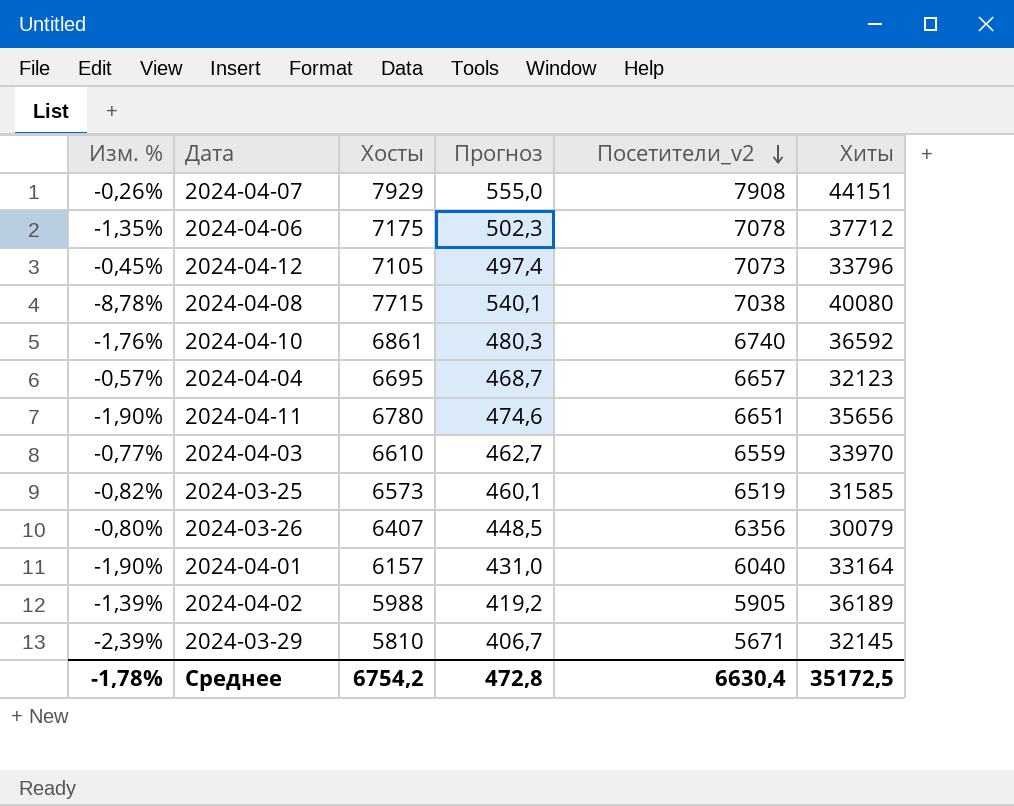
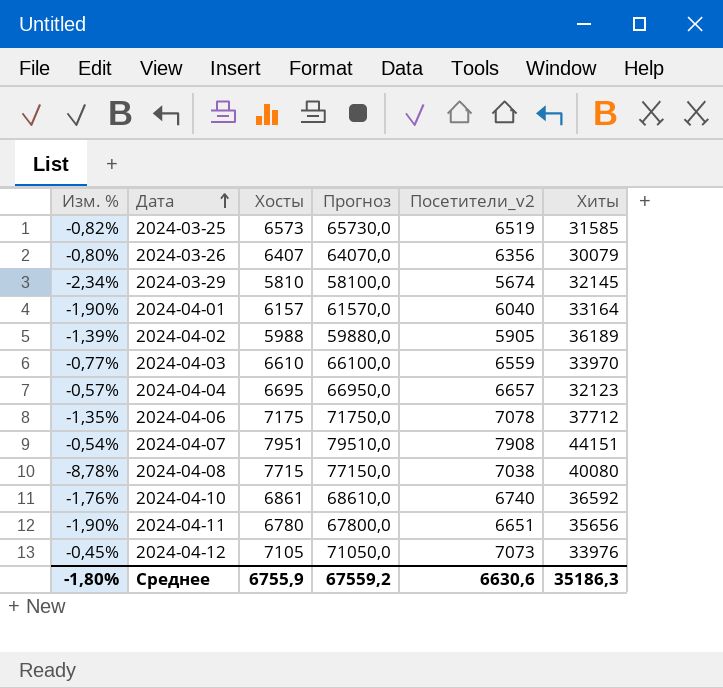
row order: Посетители_v2 descending -> Дата ascending
column Прогноз | formula: [Хосты] * 0,07 -> [Хосты] * 10
2024-03-29 | Изм. %: -2,39% -> -2,34%
2024-03-29 | Посетители_v2: 5671 -> 5674
2024-04-07 | Изм. %: -0,26% -> -0,54%
2024-04-07 | Хосты: 7929 -> 7951
2024-04-12 | Хиты: 33796 -> 33976
Среднее | Изм. %: -1,78% -> -1,80%
Среднее | Хосты: 6754,2 -> 6755,9
Среднее | Прогноз: 472,8 -> 67559,2
Среднее | Посетители_v2: 6630,4 -> 6630,6
Среднее | Хиты: 35172,5 -> 35186,3

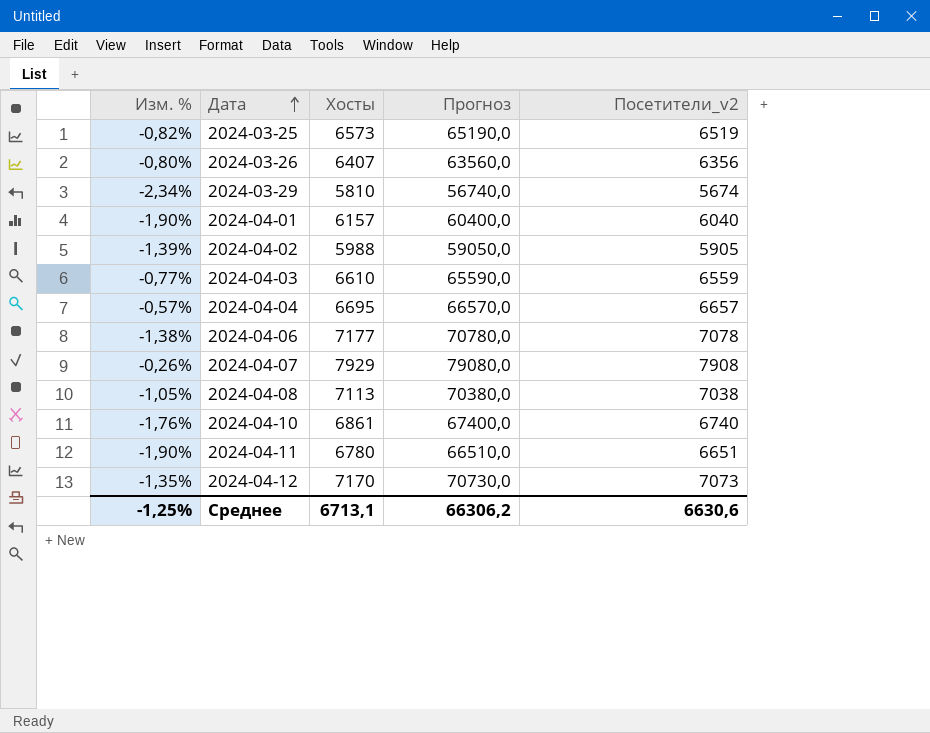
column Хиты | position: 6 -> none
column Прогноз | formula: [Хосты] * 10 -> [Посетители_v2] * 10
2024-04-06 | Изм. %: -1,35% -> -1,38%
2024-04-06 | Хосты: 7175 -> 7177
2024-04-07 | Изм. %: -0,54% -> -0,26%
2024-04-07 | Хосты: 7951 -> 7929
2024-04-08 | Изм. %: -8,78% -> -1,05%
2024-04-08 | Хосты: 7715 -> 7113
2024-04-12 | Изм. %: -0,45% -> -1,35%
2024-04-12 | Хосты: 7105 -> 7170
Среднее | Изм. %: -1,80% -> -1,25%
Среднее | Хосты: 6755,9 -> 6713,1
Среднее | Прогноз: 67559,2 -> 66306,2

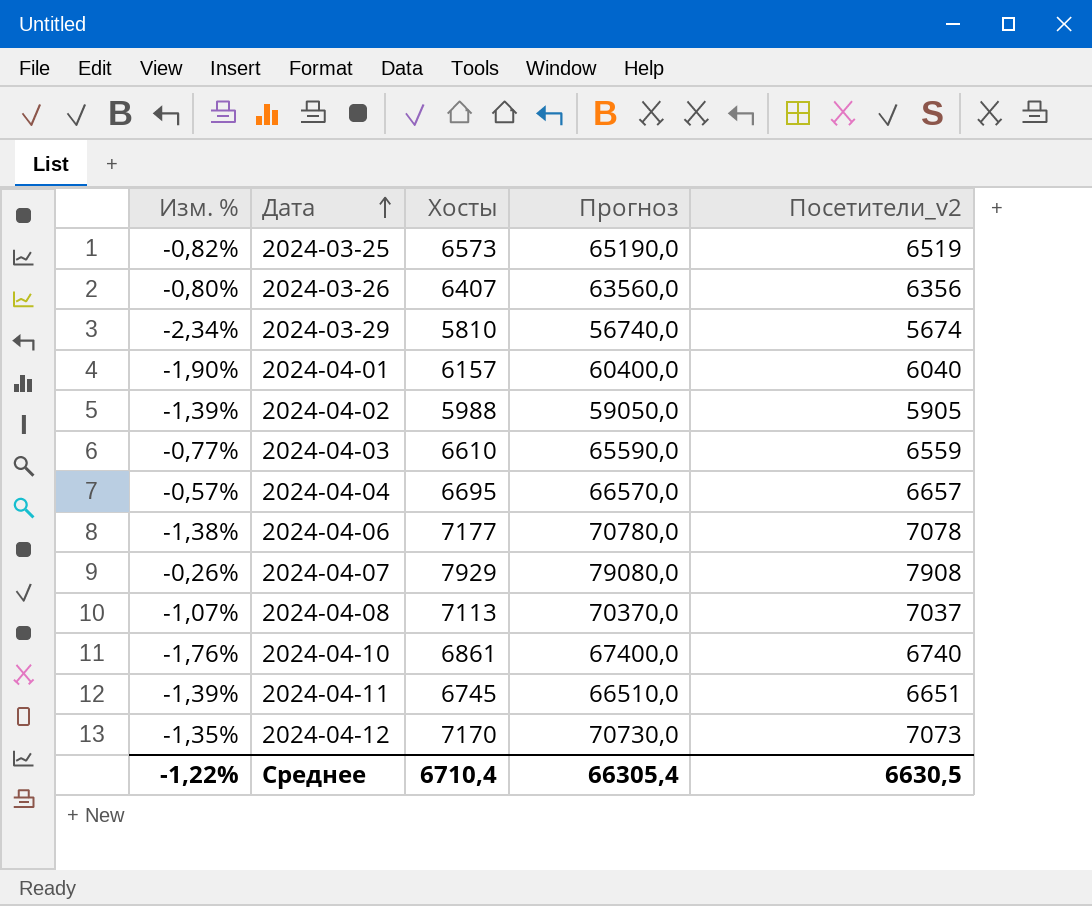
2024-04-08 | Изм. %: -1,05% -> -1,07%
2024-04-08 | Прогноз: 70380,0 -> 70370,0
2024-04-08 | Посетители_v2: 7038 -> 7037
2024-04-11 | Изм. %: -1,90% -> -1,39%
2024-04-11 | Хосты: 6780 -> 6745
Среднее | Изм. %: -1,25% -> -1,22%
Среднее | Хосты: 6713,1 -> 6710,4
Среднее | Прогноз: 66306,2 -> 66305,4
Среднее | Посетители_v2: 6630,6 -> 6630,5

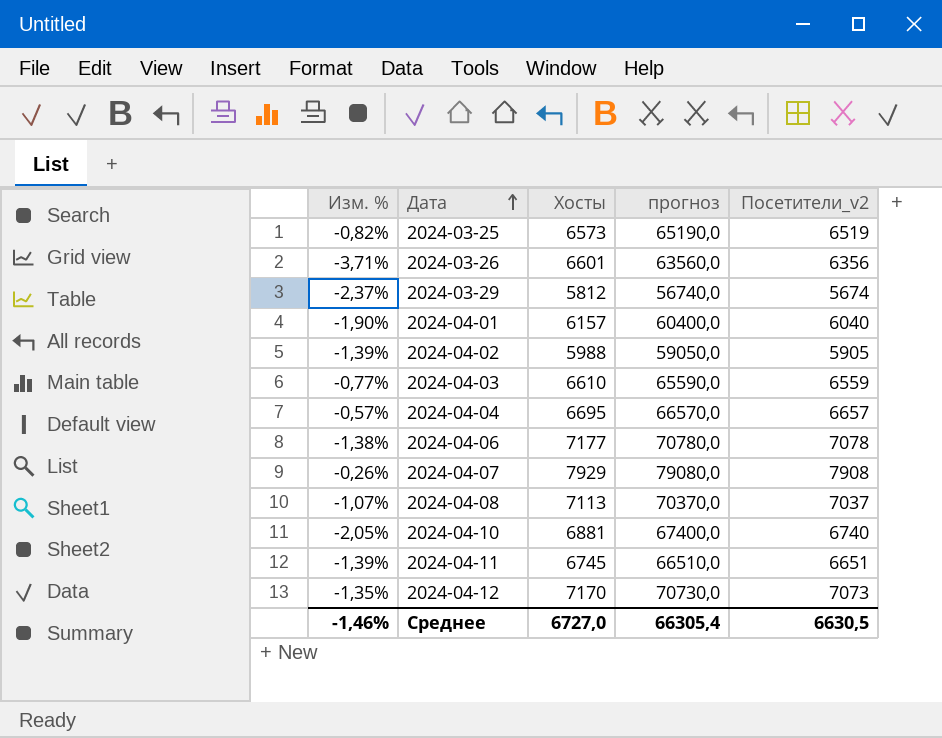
column name: Прогноз -> прогноз
2024-03-26 | Изм. %: -0,80% -> -3,71%
2024-03-26 | Хосты: 6407 -> 6601
2024-03-29 | Изм. %: -2,34% -> -2,37%
2024-03-29 | Хосты: 5810 -> 5812
2024-04-10 | Изм. %: -1,76% -> -2,05%
2024-04-10 | Хосты: 6861 -> 6881
Среднее | Изм. %: -1,22% -> -1,46%
Среднее | Хосты: 6710,4 -> 6727,0

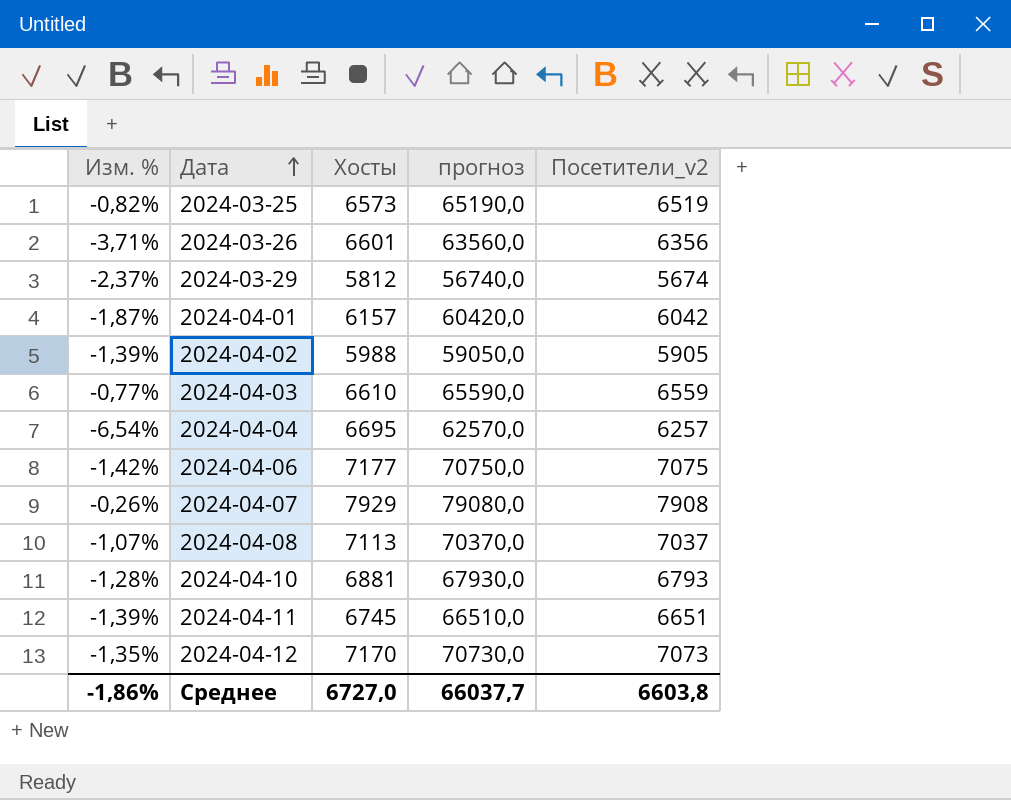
2024-04-01 | Изм. %: -1,90% -> -1,87%
2024-04-01 | прогноз: 60400,0 -> 60420,0
2024-04-01 | Посетители_v2: 6040 -> 6042
2024-04-04 | Изм. %: -0,57% -> -6,54%
2024-04-04 | прогноз: 66570,0 -> 62570,0
2024-04-04 | Посетители_v2: 6657 -> 6257
2024-04-06 | Изм. %: -1,38% -> -1,42%
2024-04-06 | прогноз: 70780,0 -> 70750,0
2024-04-06 | Посетители_v2: 7078 -> 7075
2024-04-10 | Изм. %: -2,05% -> -1,28%
2024-04-10 | прогноз: 67400,0 -> 67930,0
2024-04-10 | Посетители_v2: 6740 -> 6793
Среднее | Изм. %: -1,46% -> -1,86%
Среднее | прогноз: 66305,4 -> 66037,7
Среднее | Посетители_v2: 6630,5 -> 6603,8

